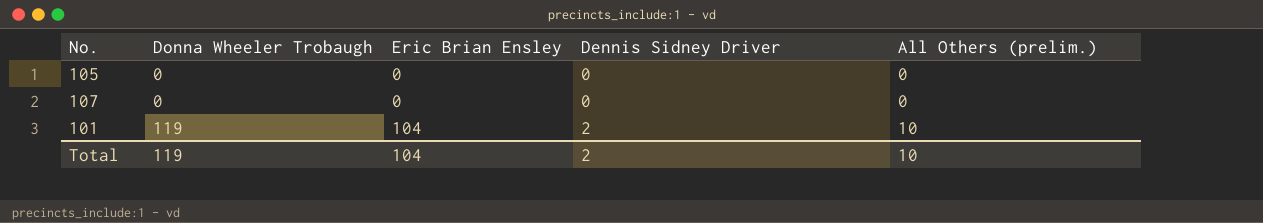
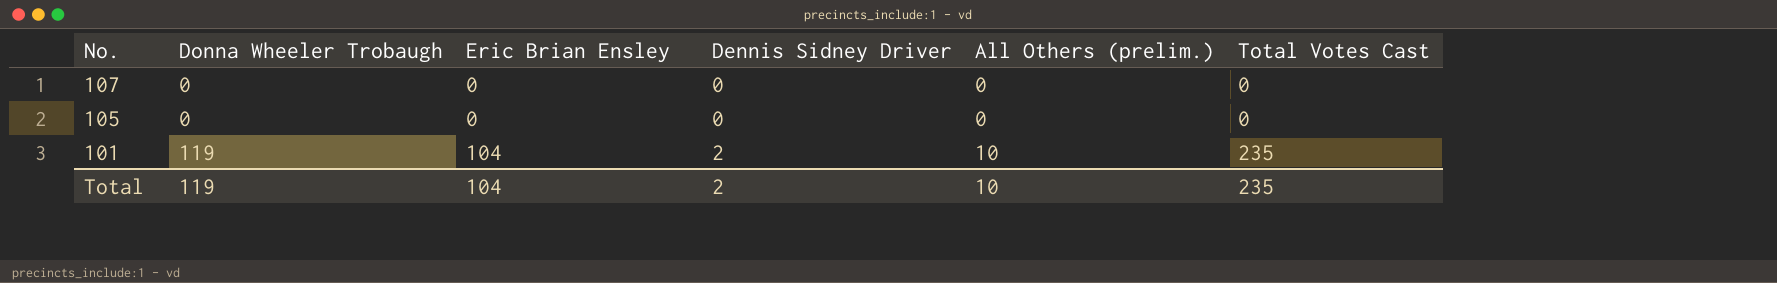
row order: Donna Wheeler Trobaugh ascending -> No. descending
column Total Votes Cast | position: none -> 6

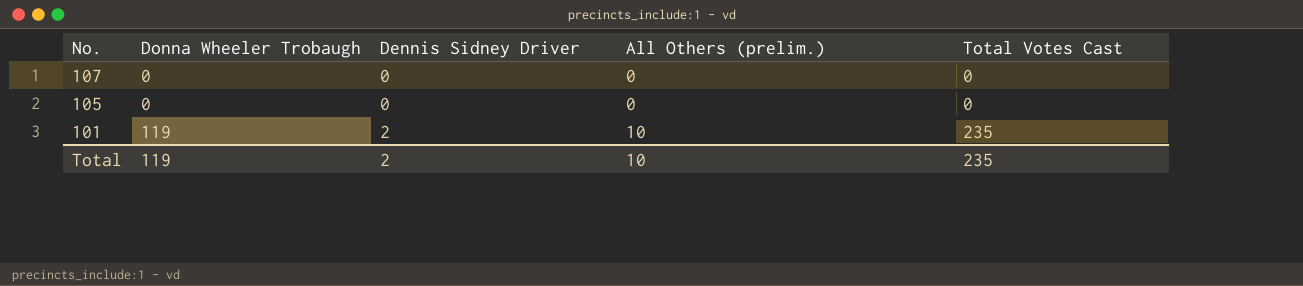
column Eric Brian Ensley | position: 3 -> none

